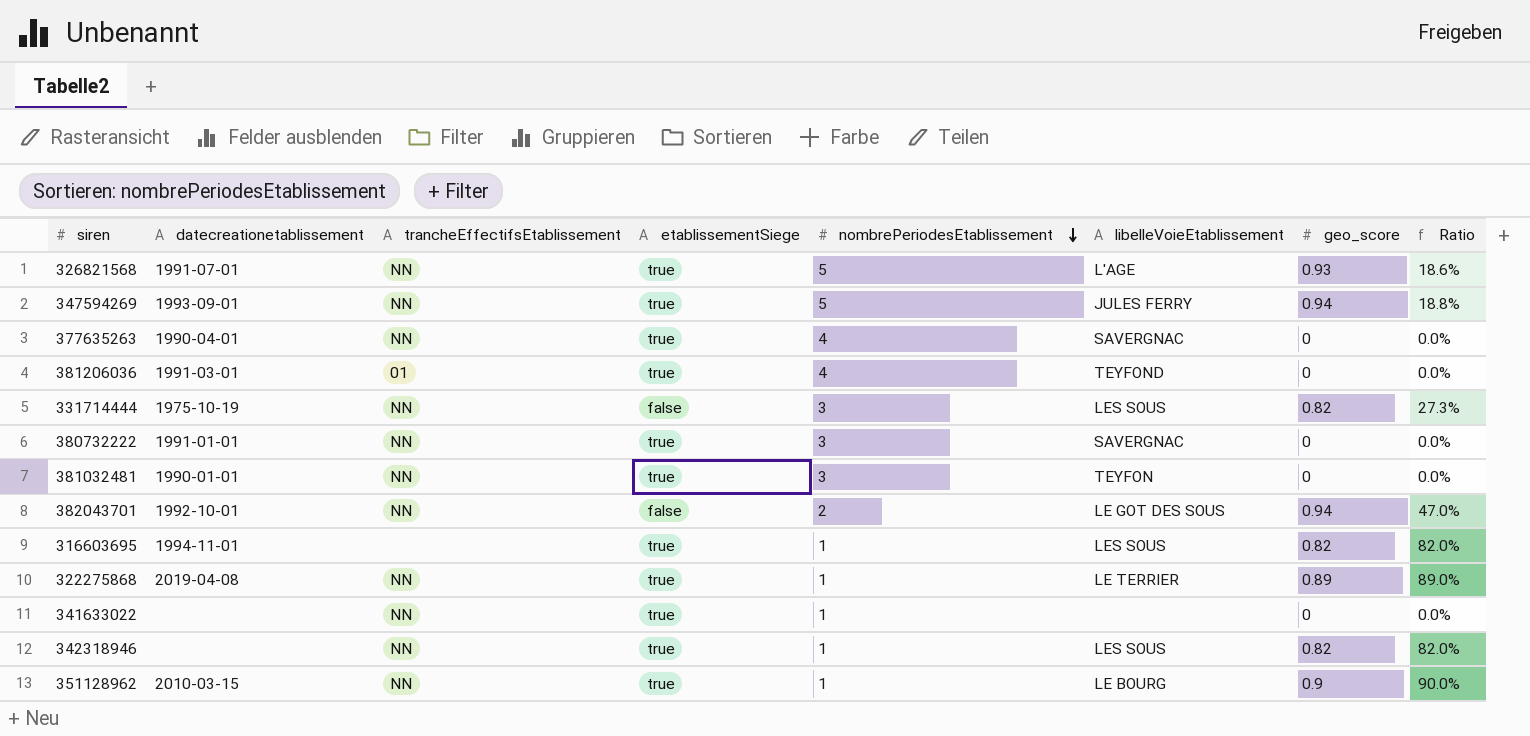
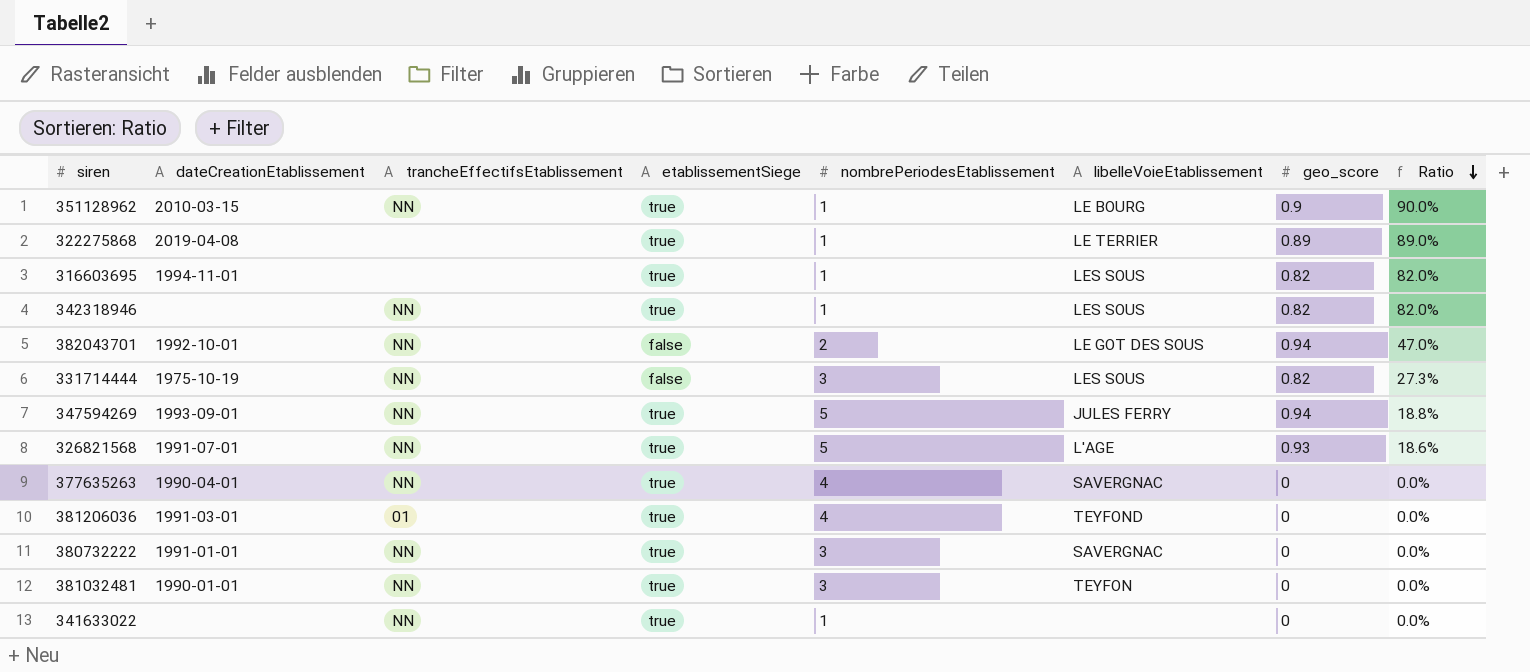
row order: nombrePeriodesEtablissement descending -> Ratio descending
column name: datecreationetablissement -> dateCreationEtablissement
322275868 | trancheEffectifsEtablissement: NN -> none

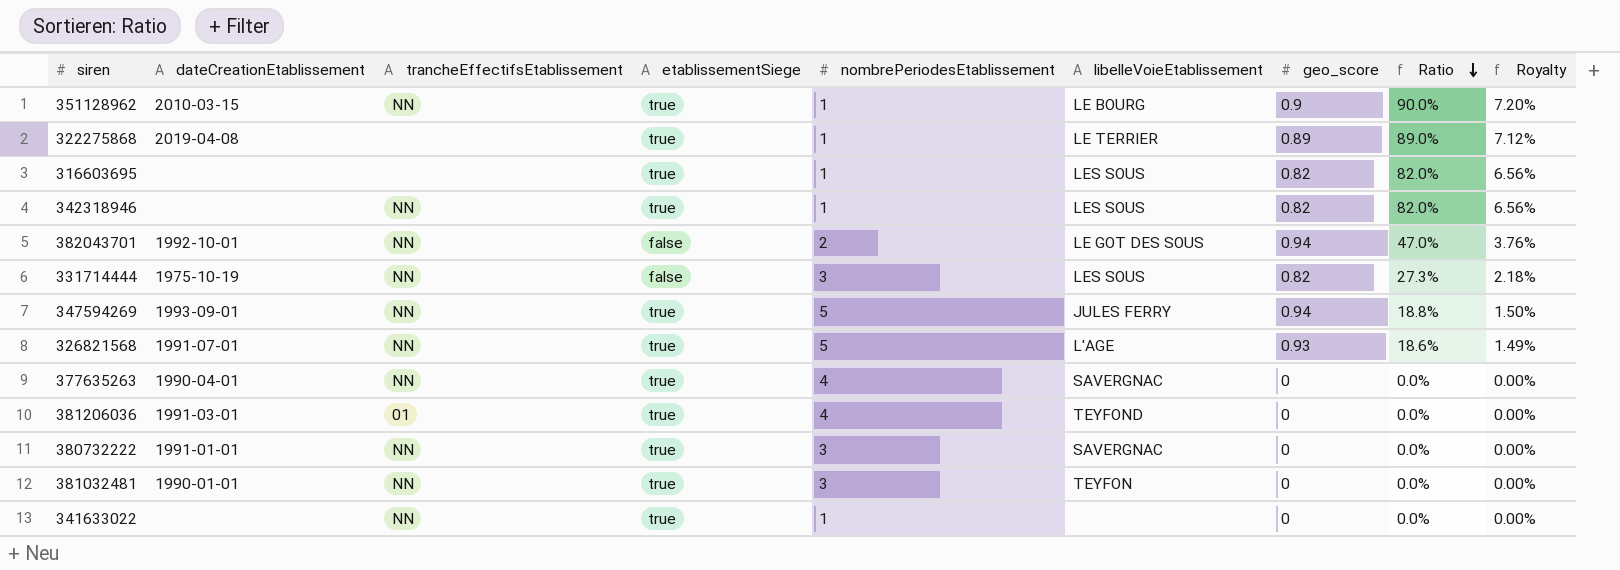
column Royalty | formula: none -> [Ratio] * 0.08
316603695 | dateCreationEtablissement: 1994-11-01 -> none

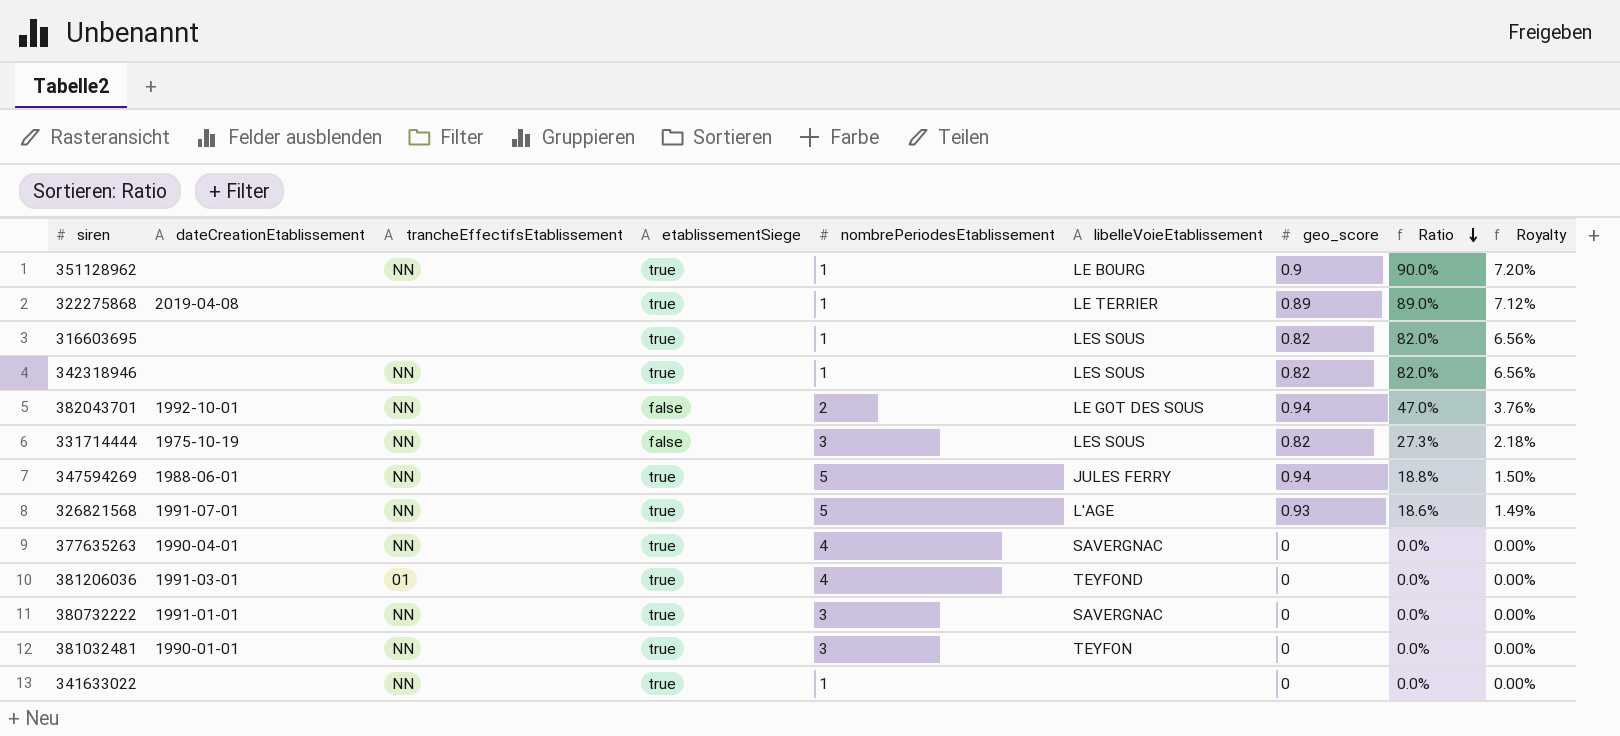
351128962 | dateCreationEtablissement: 2010-03-15 -> none
347594269 | dateCreationEtablissement: 1993-09-01 -> 1988-06-01

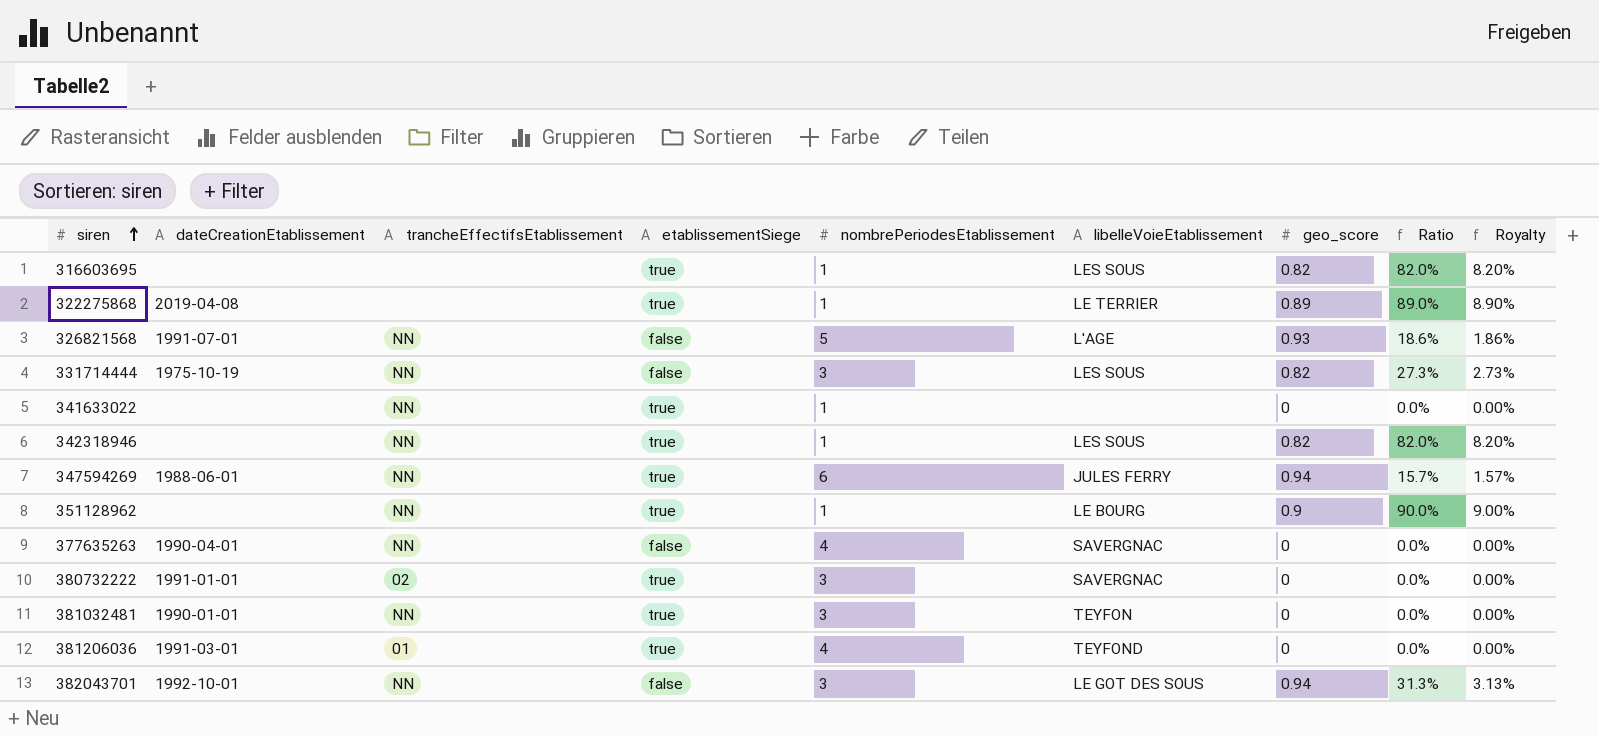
row order: Ratio descending -> siren ascending
column Royalty | formula: [Ratio] * 0.08 -> [Ratio] * 0.1
326821568 | etablissementSiege: true -> false
347594269 | nombrePeriodesEtablissement: 5 -> 6
347594269 | Ratio: 18.8% -> 15.7%
377635263 | etablissementSiege: true -> false
380732222 | trancheEffectifsEtablissement: NN -> 02
382043701 | nombrePeriodesEtablissement: 2 -> 3
382043701 | Ratio: 47.0% -> 31.3%

